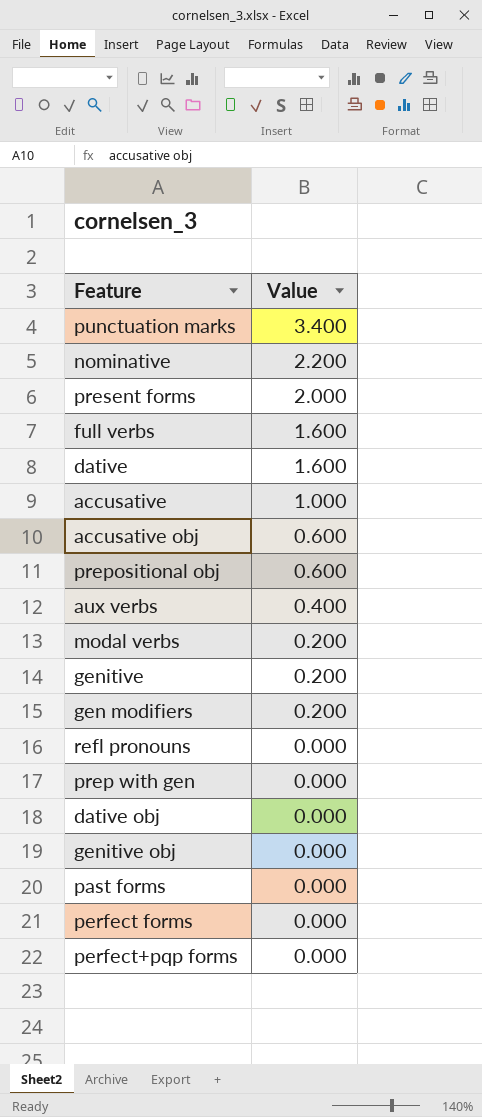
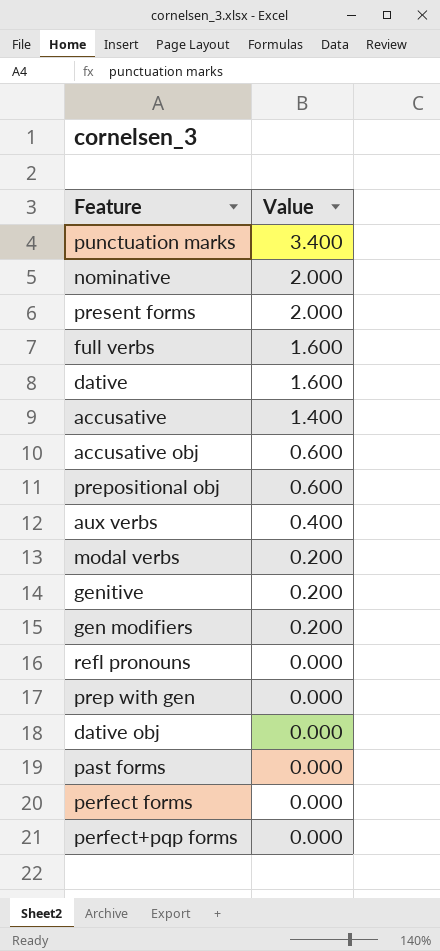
row genitive obj: 0.000 -> none
nominative | Value: 2.200 -> 2.000
accusative | Value: 1.000 -> 1.400

